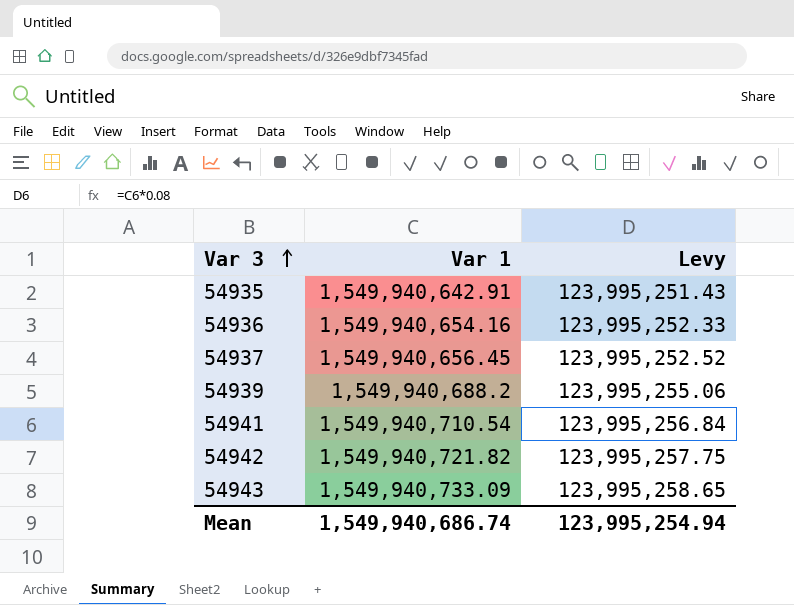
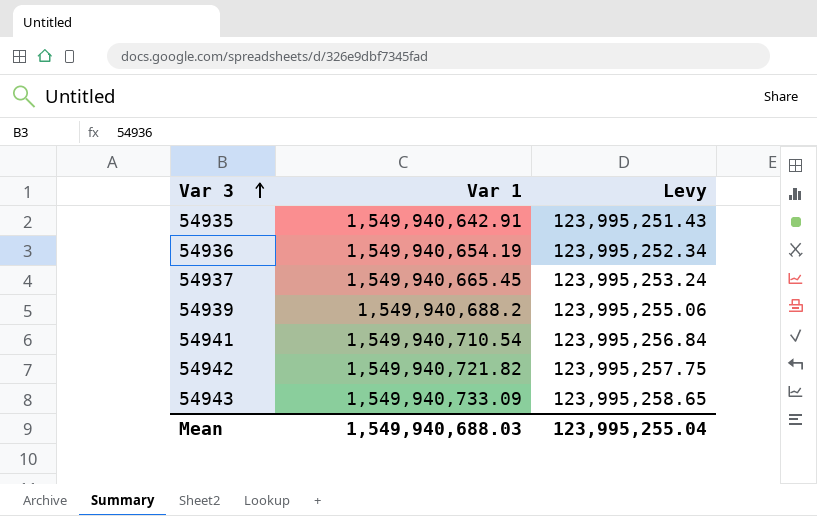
54936 | Var 1: 1,549,940,654.16 -> 1,549,940,654.19
54936 | Levy: 123,995,252.33 -> 123,995,252.34
54937 | Var 1: 1,549,940,656.45 -> 1,549,940,665.45
54937 | Levy: 123,995,252.52 -> 123,995,253.24
Mean | Var 1: 1,549,940,686.74 -> 1,549,940,688.03
Mean | Levy: 123,995,254.94 -> 123,995,255.04

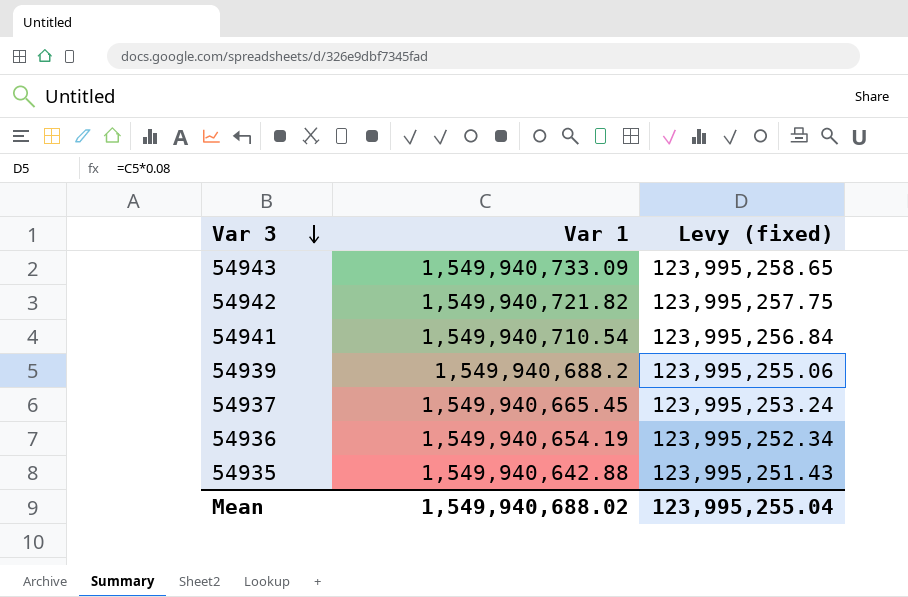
row order: Var 3 ascending -> Var 3 descending
column name: Levy -> Levy (fixed)
54935 | Var 1: 1,549,940,642.91 -> 1,549,940,642.88
Mean | Var 1: 1,549,940,688.03 -> 1,549,940,688.02

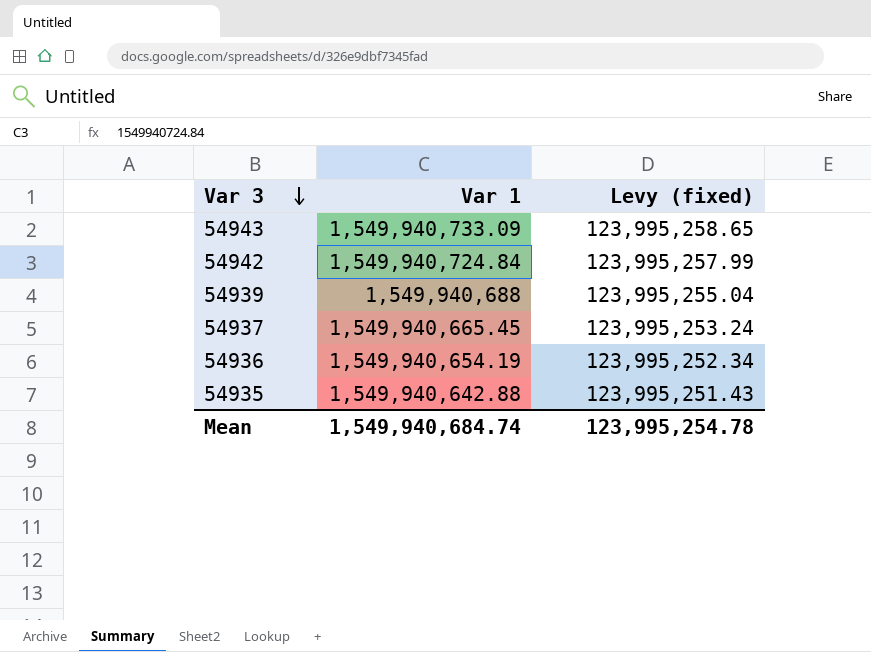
row 54941: 1,549,940,710.54 | 123,995,256.84 -> none
54942 | Var 1: 1,549,940,721.82 -> 1,549,940,724.84
54942 | Levy (fixed): 123,995,257.75 -> 123,995,257.99
54939 | Var 1: 1,549,940,688.2 -> 1,549,940,688
54939 | Levy (fixed): 123,995,255.06 -> 123,995,255.04
Mean | Var 1: 1,549,940,688.02 -> 1,549,940,684.74
Mean | Levy (fixed): 123,995,255.04 -> 123,995,254.78

